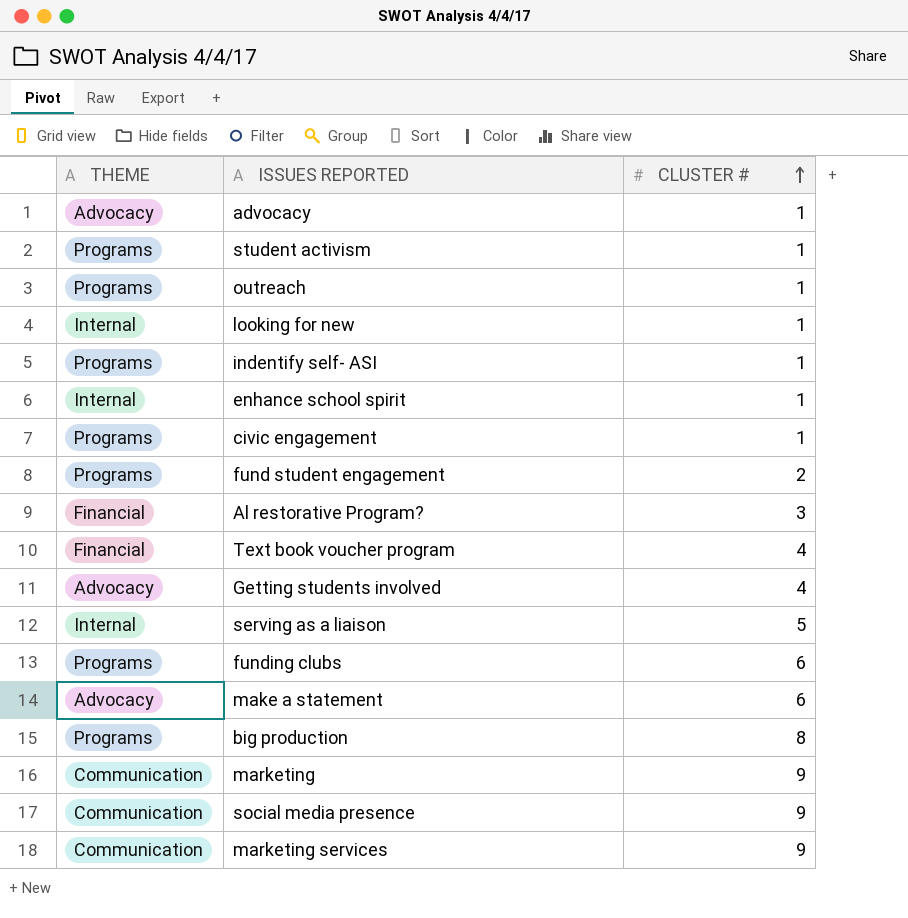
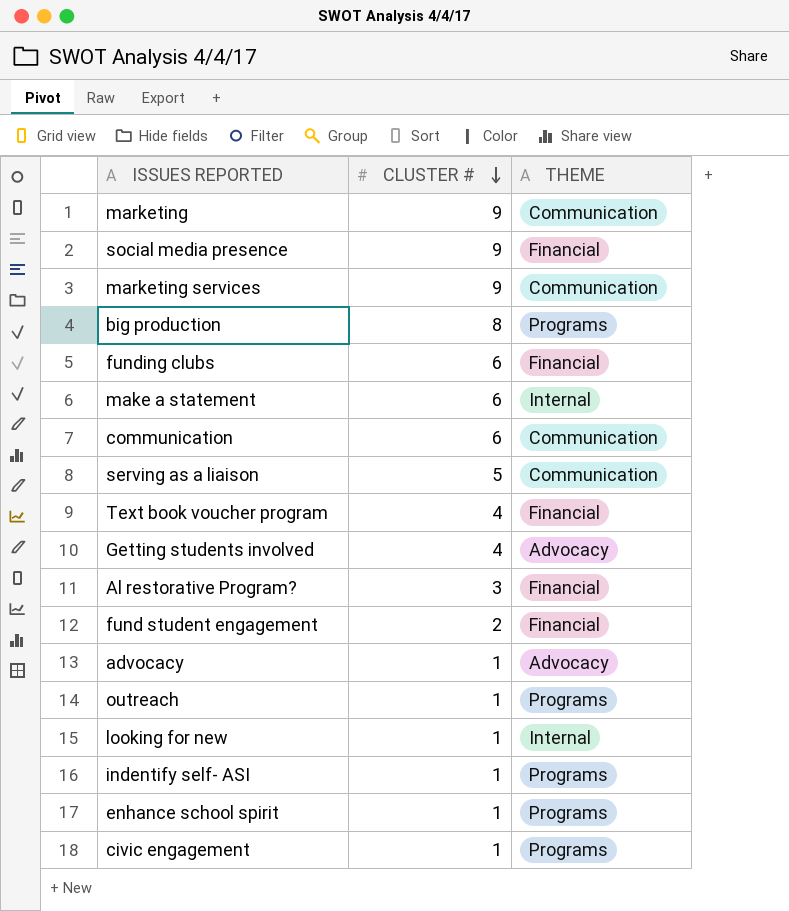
row order: CLUSTER # ascending -> CLUSTER # descending
column THEME | position: 1 -> 3
row student activism: Programs | 1 -> none
social media presence | THEME: Communication -> Financial
funding clubs | THEME: Programs -> Financial
make a statement | THEME: Advocacy -> Internal
row communication: none -> 6 | Communication
serving as a liaison | THEME: Internal -> Communication
fund student engagement | THEME: Programs -> Financial
enhance school spirit | THEME: Internal -> Programs

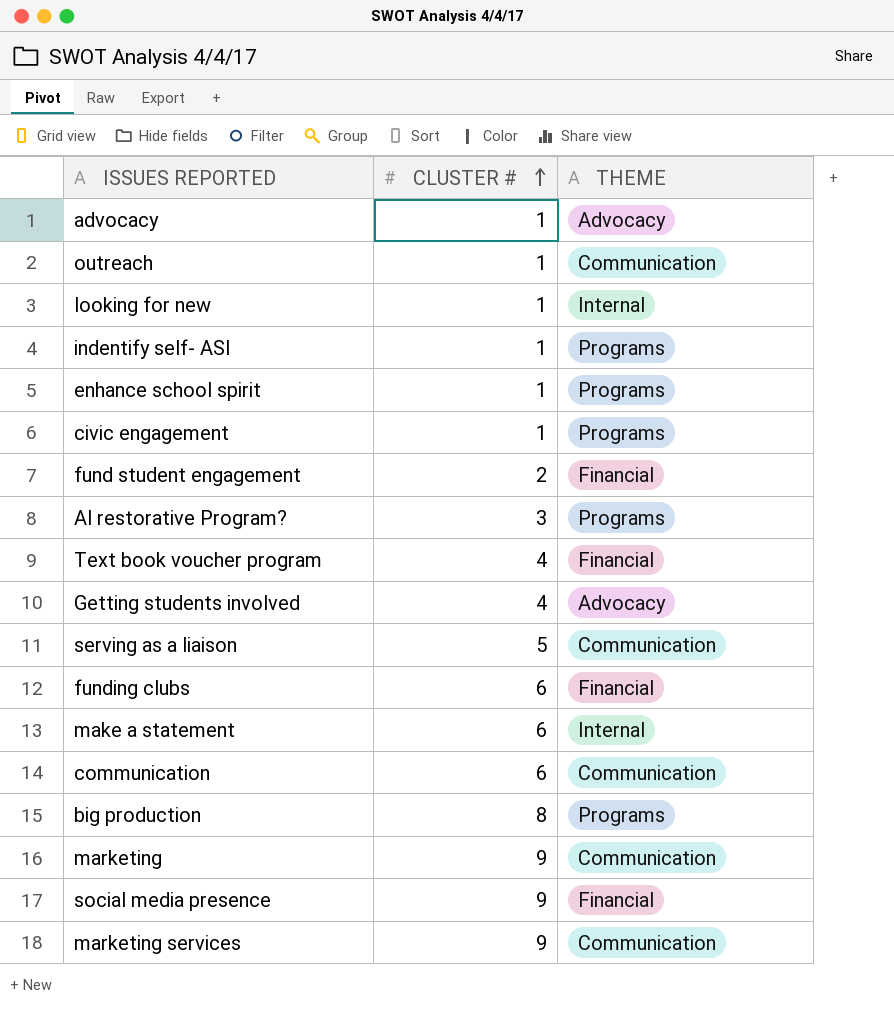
row order: CLUSTER # descending -> CLUSTER # ascending
outreach | THEME: Programs -> Communication
Al restorative Program? | THEME: Financial -> Programs

